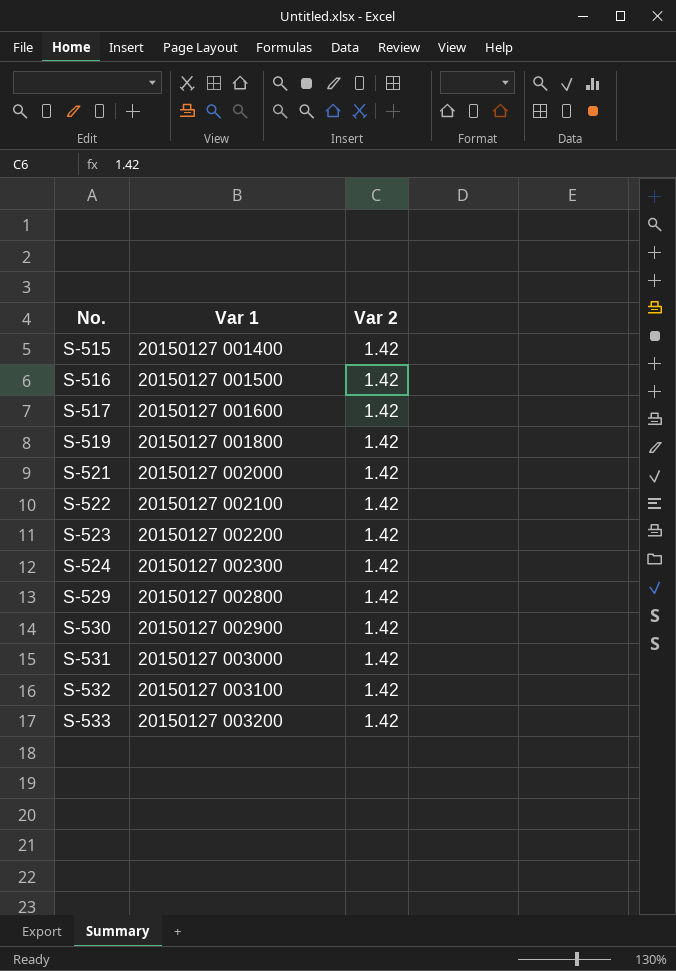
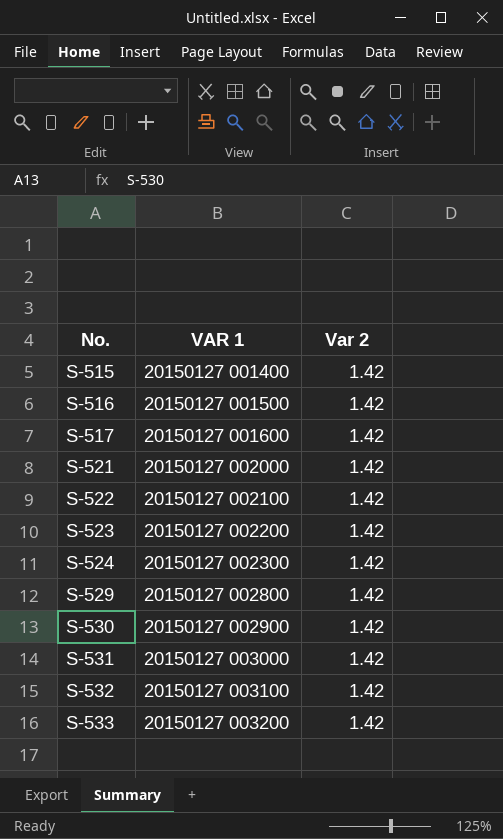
column name: Var 1 -> VAR 1
row S-519: 20150127 001800 | 1.42 -> none

